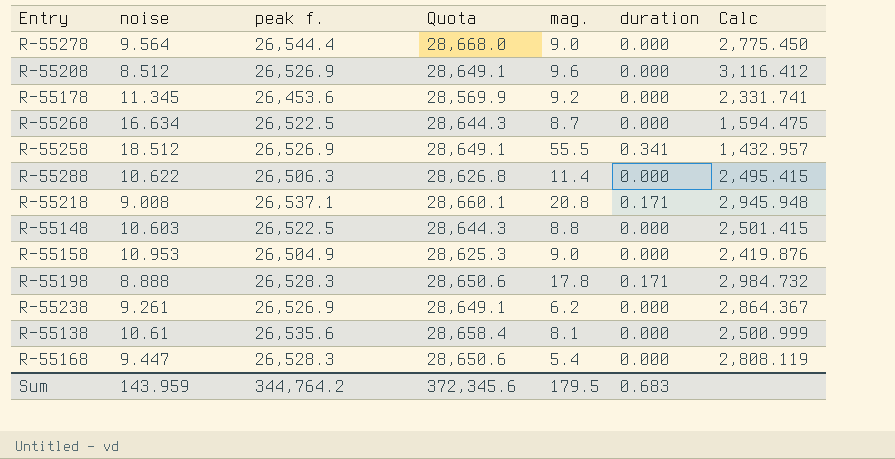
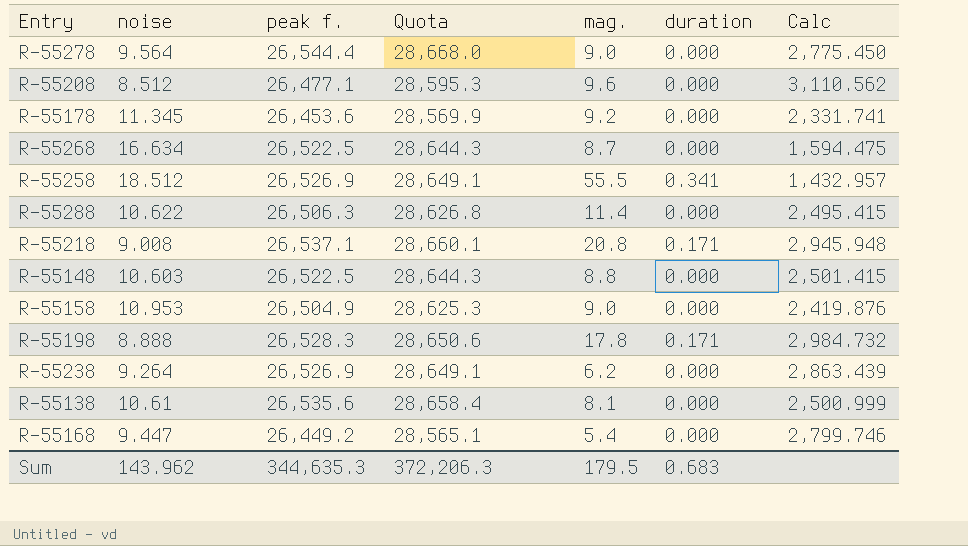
R-55208 | peak f.: 26,526.9 -> 26,477.1
R-55208 | Quota: 28,649.1 -> 28,595.3
R-55208 | Calc: 3,116.412 -> 3,110.562
R-55238 | noise: 9.261 -> 9.264
R-55238 | Calc: 2,864.367 -> 2,863.439
R-55168 | peak f.: 26,528.3 -> 26,449.2
R-55168 | Quota: 28,650.6 -> 28,565.1
R-55168 | Calc: 2,808.119 -> 2,799.746
Sum | noise: 143.959 -> 143.962
Sum | peak f.: 344,764.2 -> 344,635.3
Sum | Quota: 372,345.6 -> 372,206.3

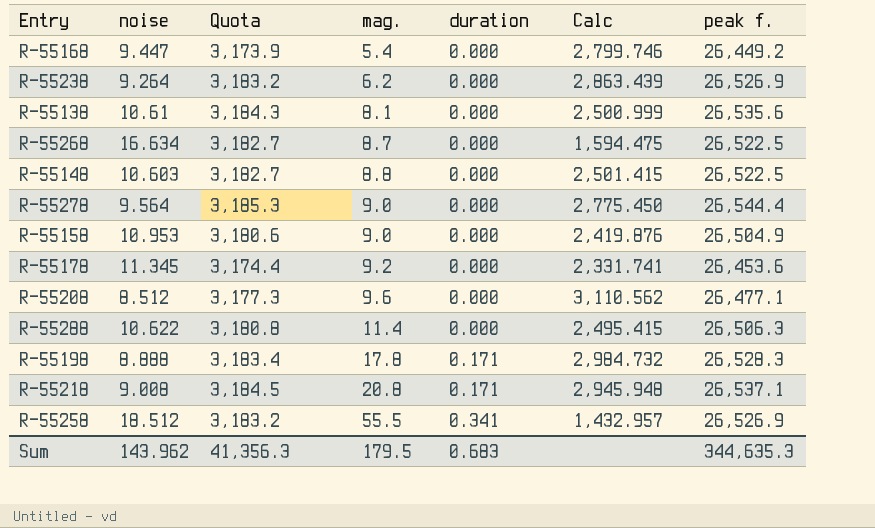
row order: none -> mag. ascending
column Quota | formula: [peak f.] * 1.08 -> [peak f.] * 0.12
column peak f. | position: 3 -> 7
Sum | Quota: 372,206.3 -> 41,356.3

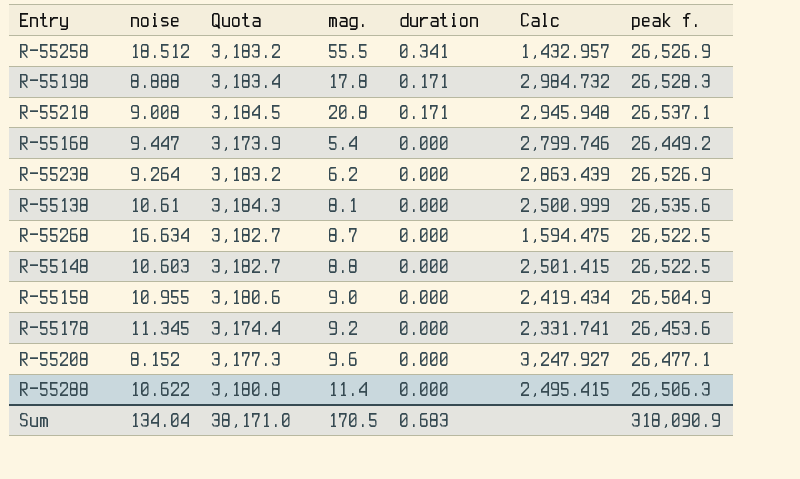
row order: mag. ascending -> duration descending
row R-55278: 9.564 | 3,185.3 | 9.0 | 0.000 | 2,775.450 | 26,544.4 -> none
R-55158 | noise: 10.953 -> 10.955
R-55158 | Calc: 2,419.876 -> 2,419.434
R-55208 | noise: 8.512 -> 8.152
R-55208 | Calc: 3,110.562 -> 3,247.927
Sum | noise: 143.962 -> 134.04
Sum | Quota: 41,356.3 -> 38,171.0
Sum | mag.: 179.5 -> 170.5
Sum | peak f.: 344,635.3 -> 318,090.9

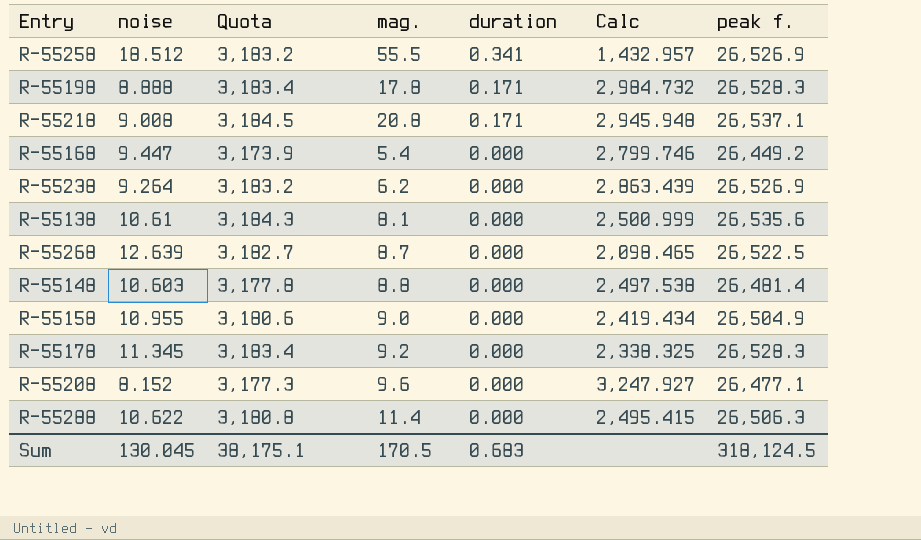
R-55268 | noise: 16.634 -> 12.639
R-55268 | Calc: 1,594.475 -> 2,098.465
R-55148 | Quota: 3,182.7 -> 3,177.8
R-55148 | Calc: 2,501.415 -> 2,497.538
R-55148 | peak f.: 26,522.5 -> 26,481.4
R-55178 | Quota: 3,174.4 -> 3,183.4
R-55178 | Calc: 2,331.741 -> 2,338.325
R-55178 | peak f.: 26,453.6 -> 26,528.3
Sum | noise: 134.04 -> 130.045
Sum | Quota: 38,171.0 -> 38,175.1
Sum | peak f.: 318,090.9 -> 318,124.5

